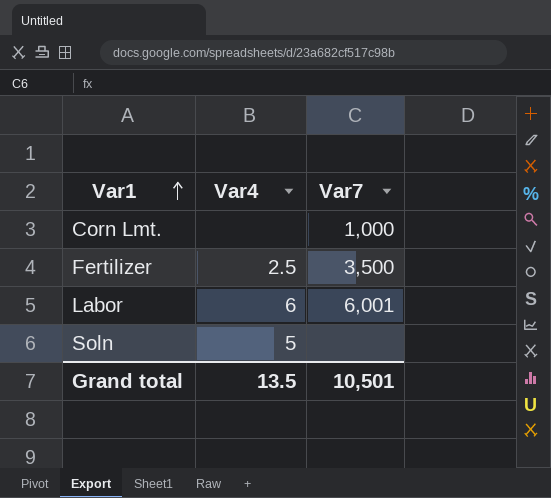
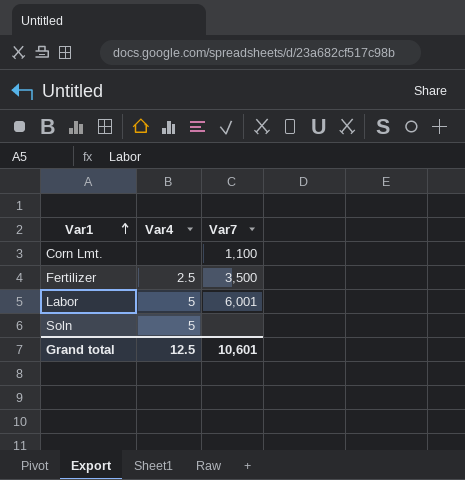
Corn Lmt. | Var7: 1,000 -> 1,100
Labor | Var4: 6 -> 5
Grand total | Var4: 13.5 -> 12.5
Grand total | Var7: 10,501 -> 10,601

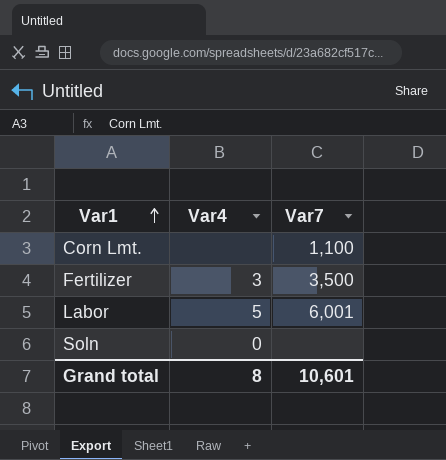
Fertilizer | Var4: 2.5 -> 3
Soln | Var4: 5 -> 0
Grand total | Var4: 12.5 -> 8

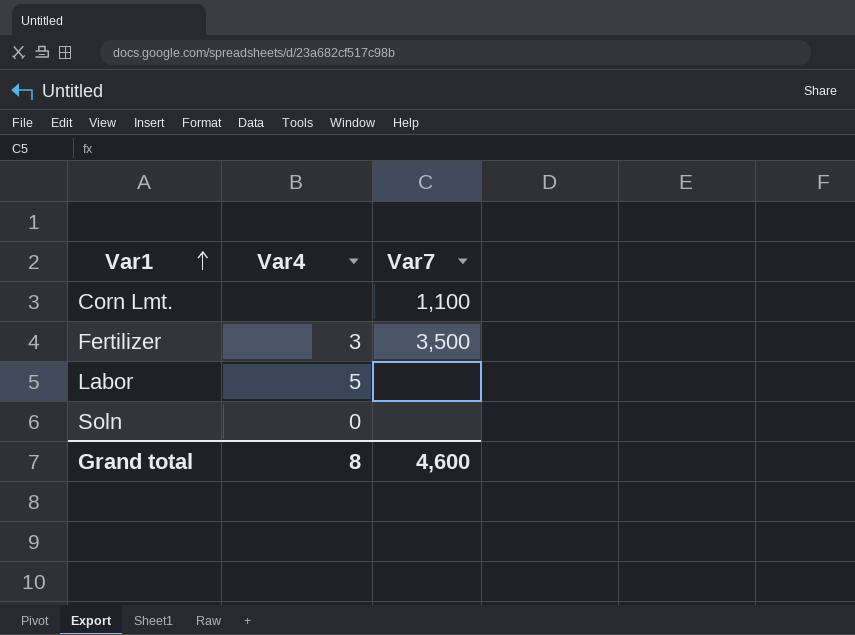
Labor | Var7: 6,001 -> none
Grand total | Var7: 10,601 -> 4,600

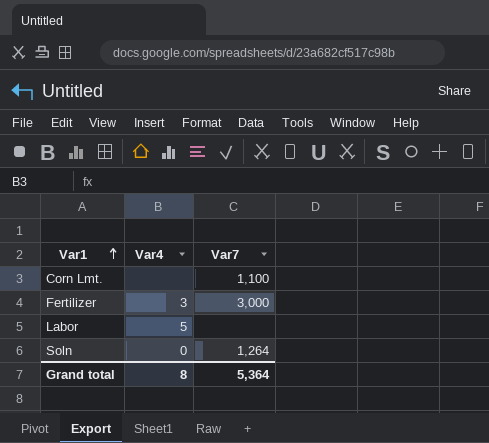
Fertilizer | Var7: 3,500 -> 3,000
Soln | Var7: none -> 1,264
Grand total | Var7: 4,600 -> 5,364

